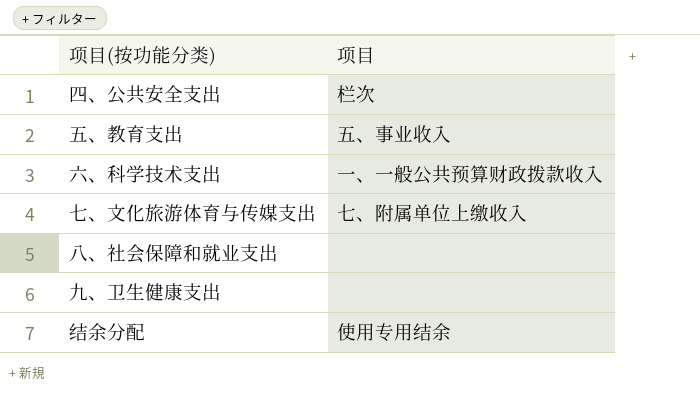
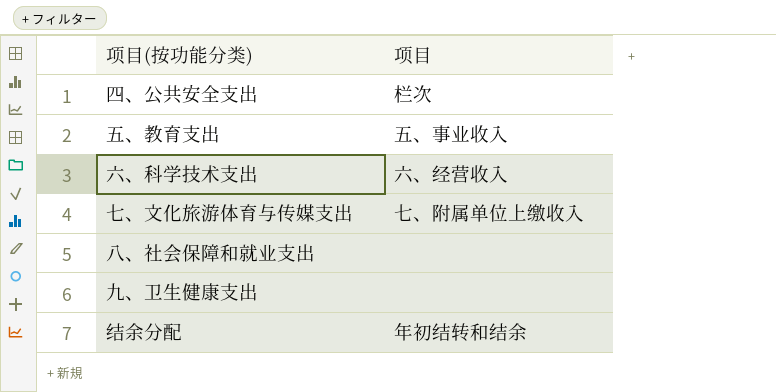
六、科学技术支出 | 项目: 一、一般公共预算财政拨款收入 -> 六、经营收入
结余分配 | 项目: 使用专用结余 -> 年初结转和结余

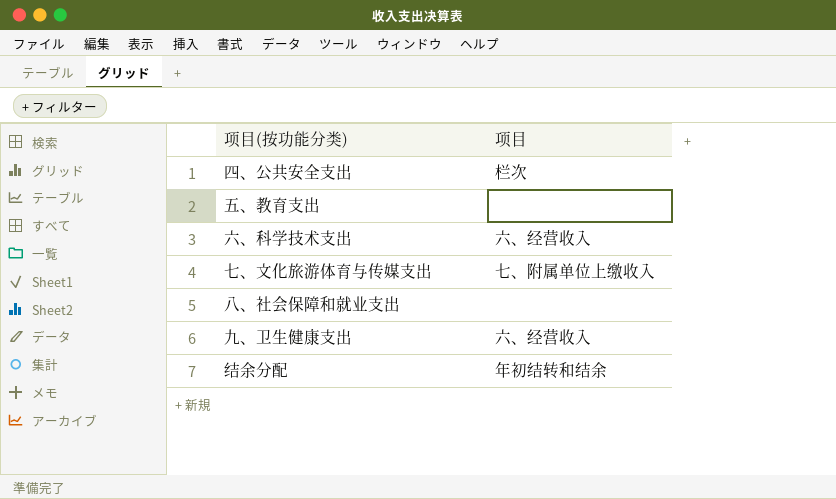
五、教育支出 | 项目: 五、事业收入 -> none
九、卫生健康支出 | 项目: none -> 六、经营收入

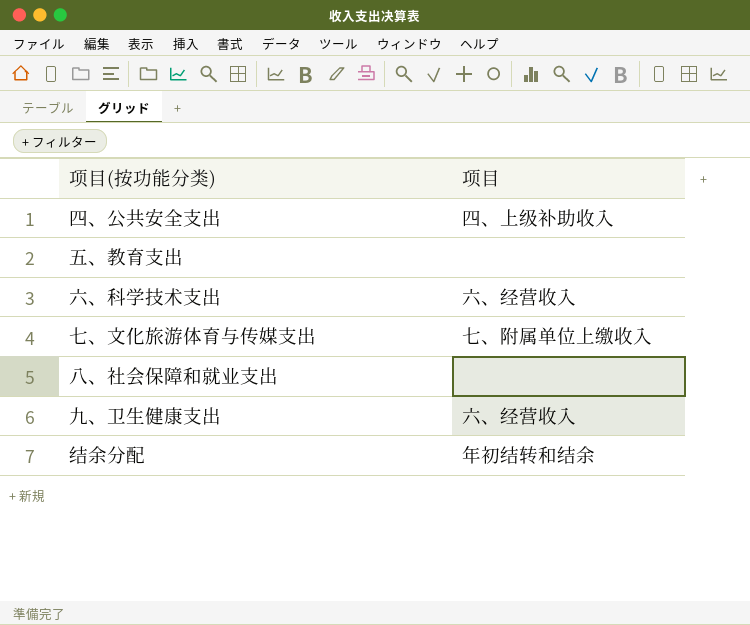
四、公共安全支出 | 项目: 栏次 -> 四、上级补助收入

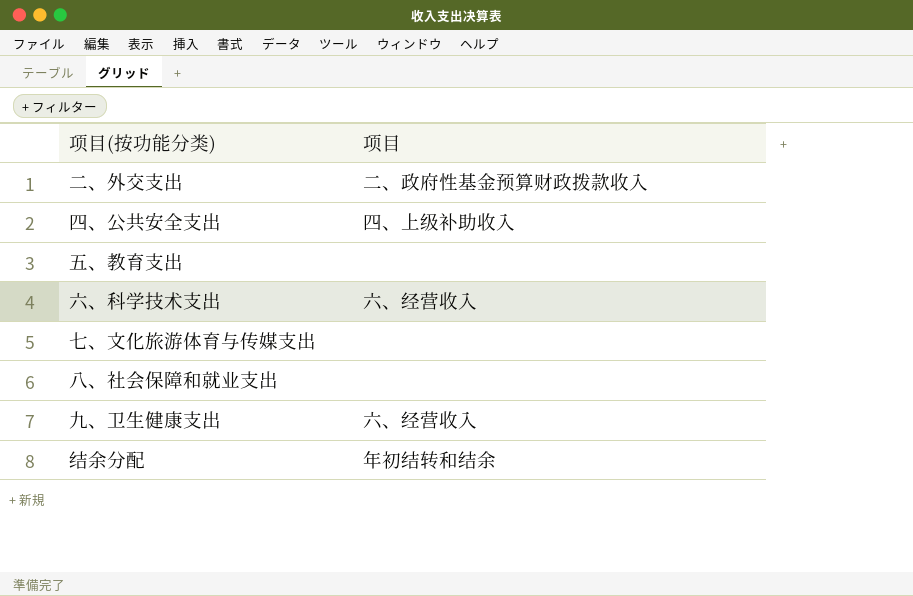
row 二、外交支出: none -> 二、政府性基金预算财政拨款收入
七、文化旅游体育与传媒支出 | 项目: 七、附属单位上缴收入 -> none

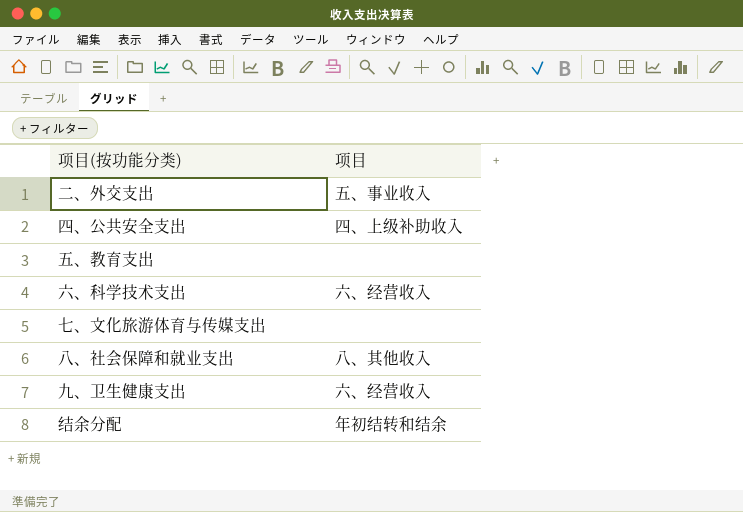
二、外交支出 | 项目: 二、政府性基金预算财政拨款收入 -> 五、事业收入
八、社会保障和就业支出 | 项目: none -> 八、其他收入

